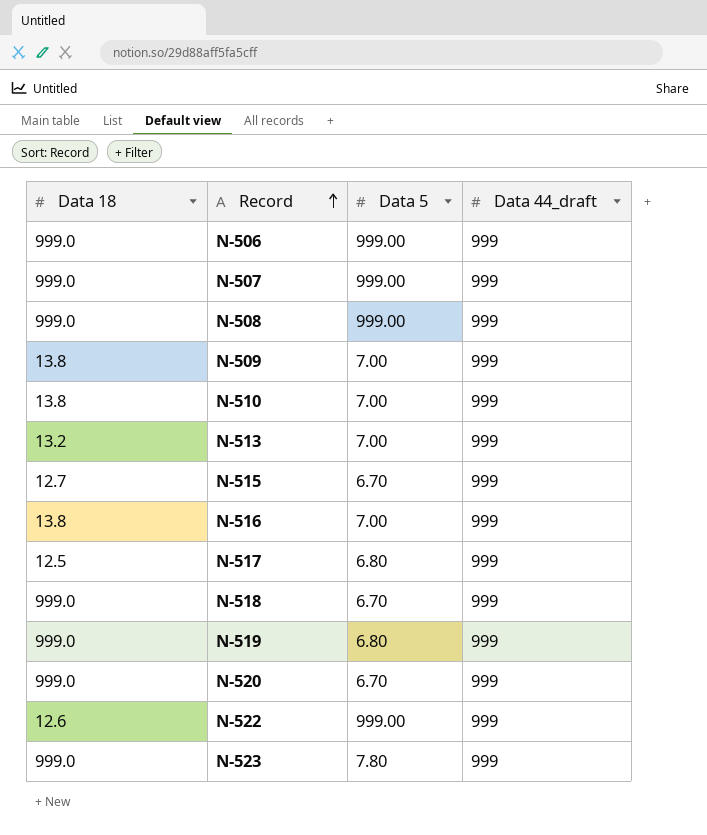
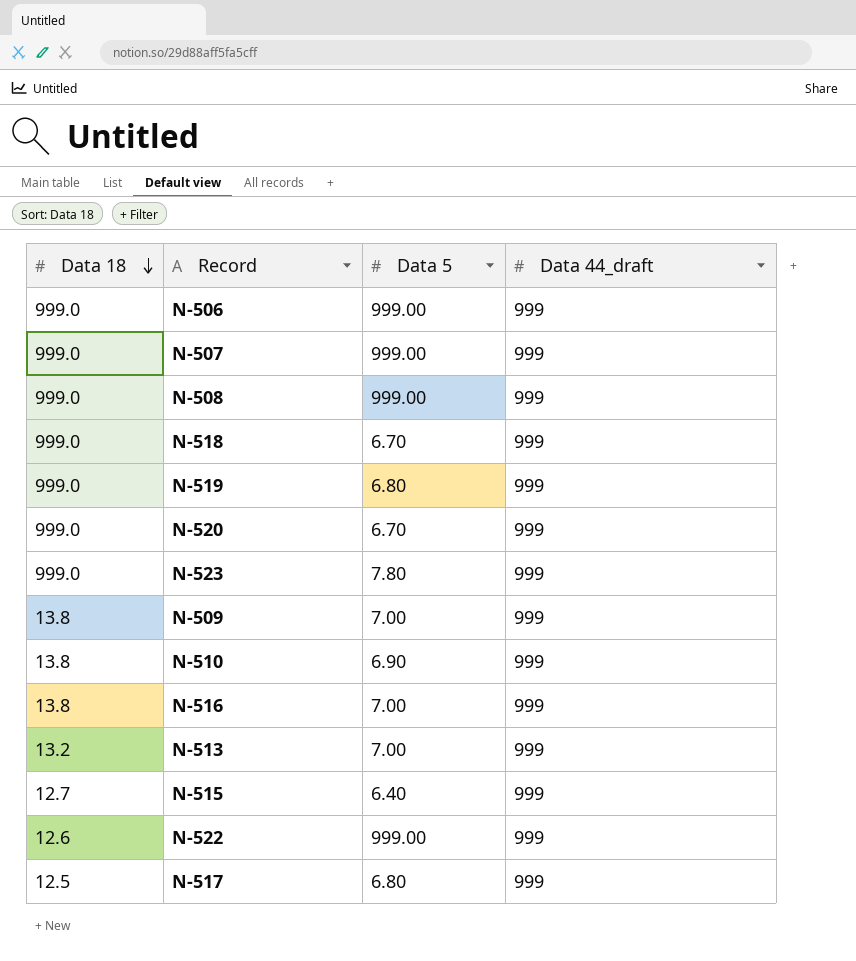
row order: Record ascending -> Data 18 descending
N-510 | Data 5: 7.00 -> 6.90
N-515 | Data 5: 6.70 -> 6.40

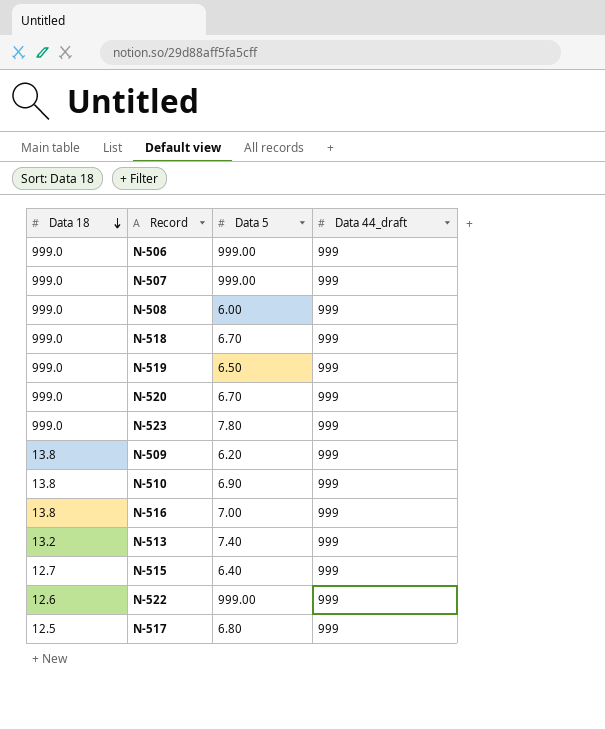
N-508 | Data 5: 999.00 -> 6.00
N-519 | Data 5: 6.80 -> 6.50
N-509 | Data 5: 7.00 -> 6.20
N-513 | Data 5: 7.00 -> 7.40

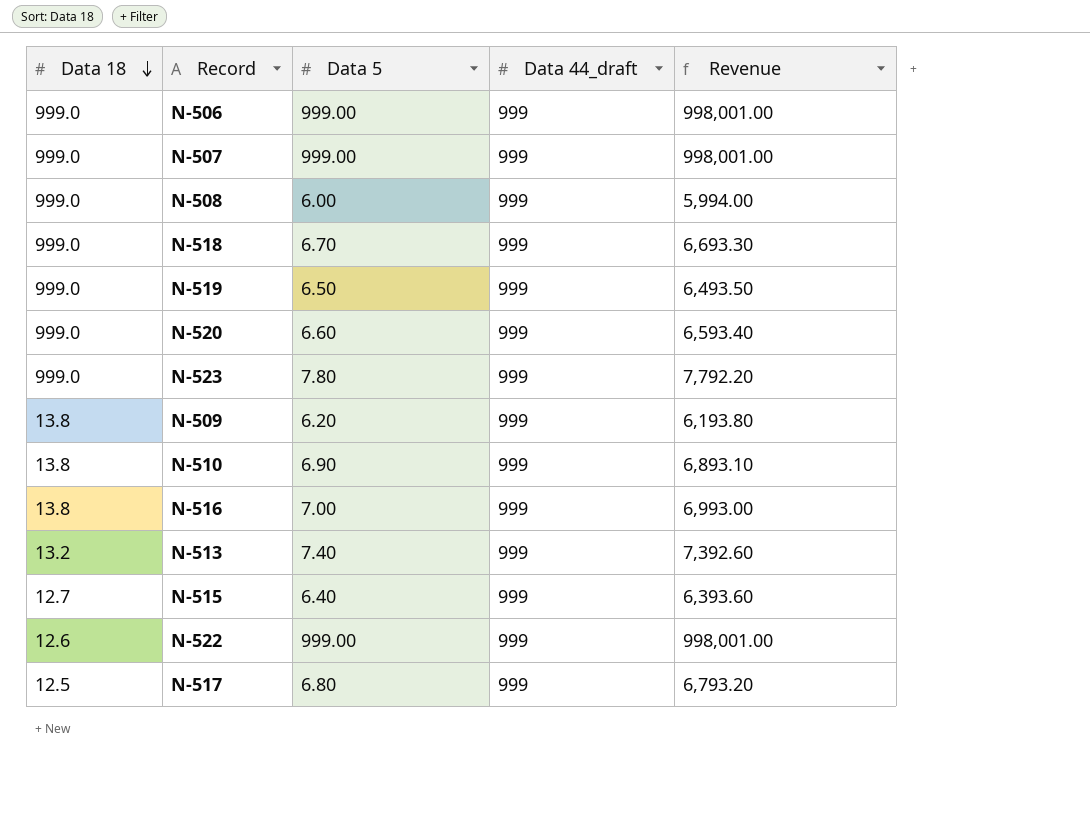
column Revenue | formula: none -> [Data 5] * [Data 44_draft]
N-520 | Data 5: 6.70 -> 6.60

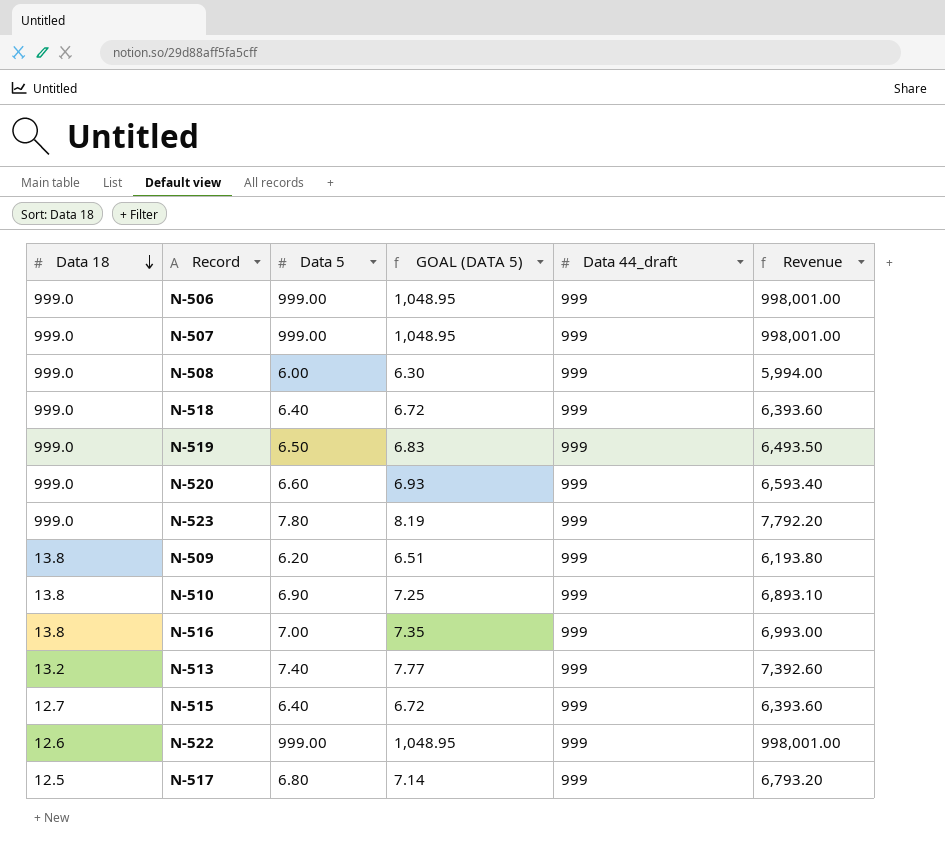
column GOAL (DATA 5) | formula: none -> [Data 5] * 1.05
N-518 | Data 5: 6.70 -> 6.40
N-518 | Revenue: 6,693.30 -> 6,393.60

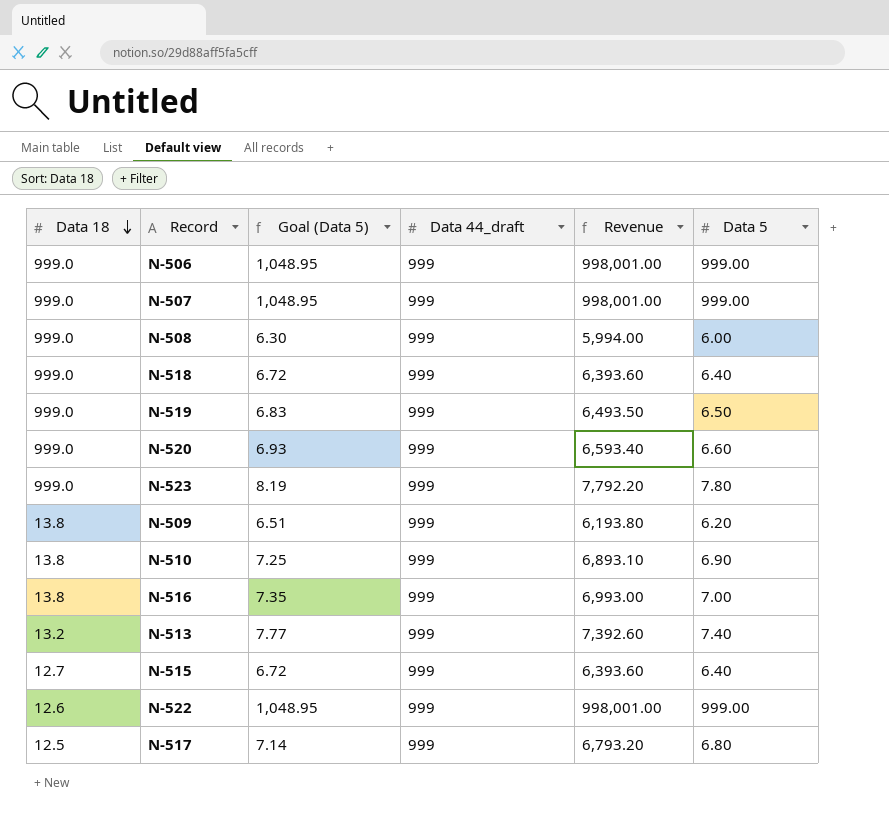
column name: GOAL (DATA 5) -> Goal (Data 5)
column Data 5 | position: 3 -> 6

